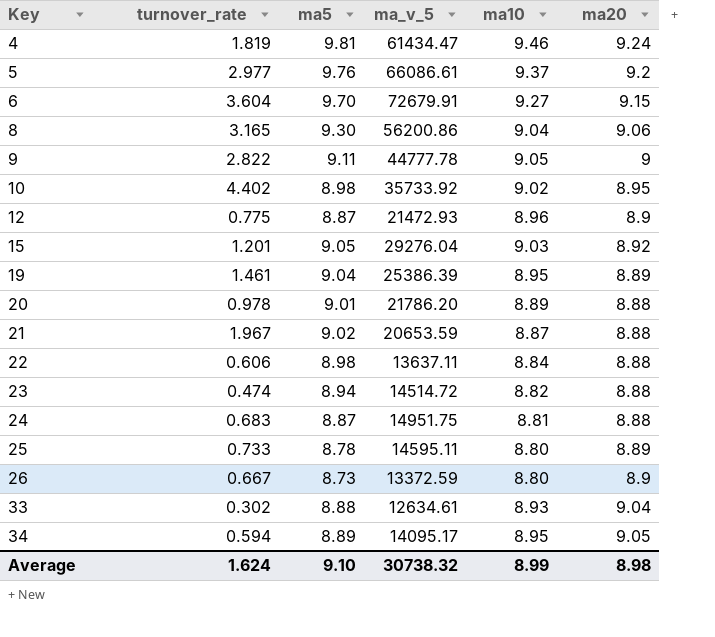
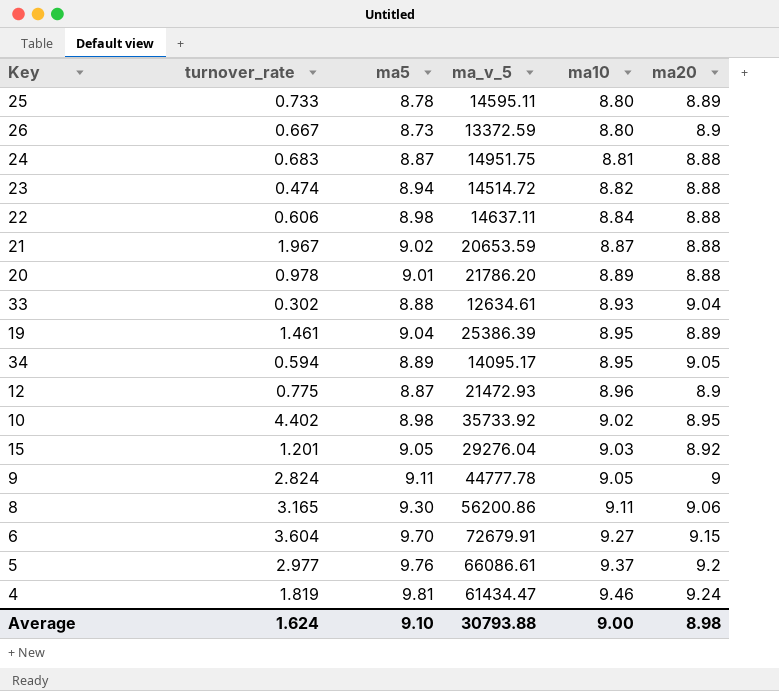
row order: Key ascending -> ma10 ascending
22 | ma_v_5: 13637.11 -> 14637.11
9 | turnover_rate: 2.822 -> 2.824
8 | ma10: 9.04 -> 9.11
Average | ma_v_5: 30738.32 -> 30793.88
Average | ma10: 8.99 -> 9.00

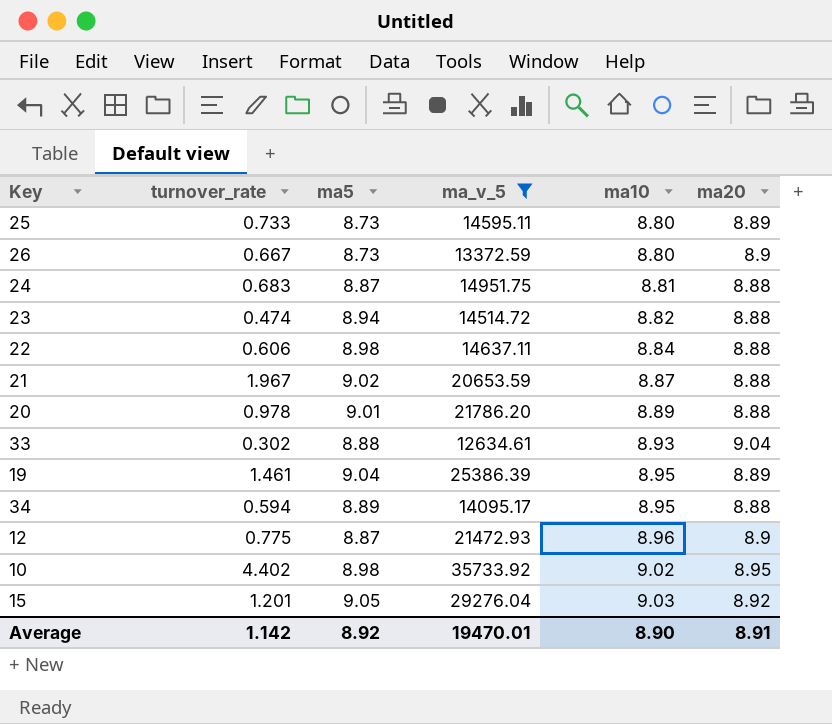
filter: none -> ma_v_5 <= 35733.92
25 | ma5: 8.78 -> 8.73
34 | ma20: 9.05 -> 8.88
Average | turnover_rate: 1.624 -> 1.142
Average | ma5: 9.10 -> 8.92
Average | ma_v_5: 30793.88 -> 19470.01
Average | ma10: 9.00 -> 8.90
Average | ma20: 8.98 -> 8.91

